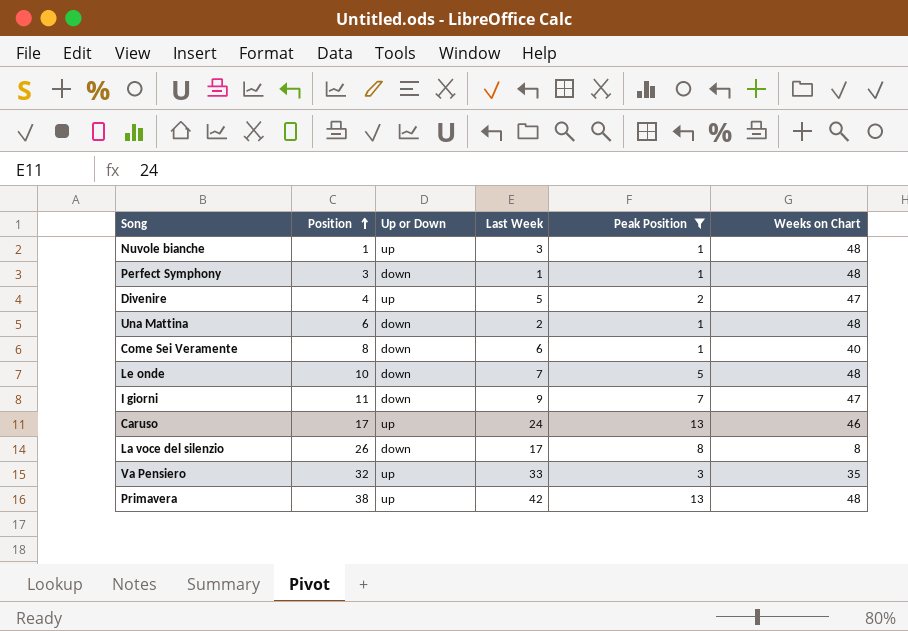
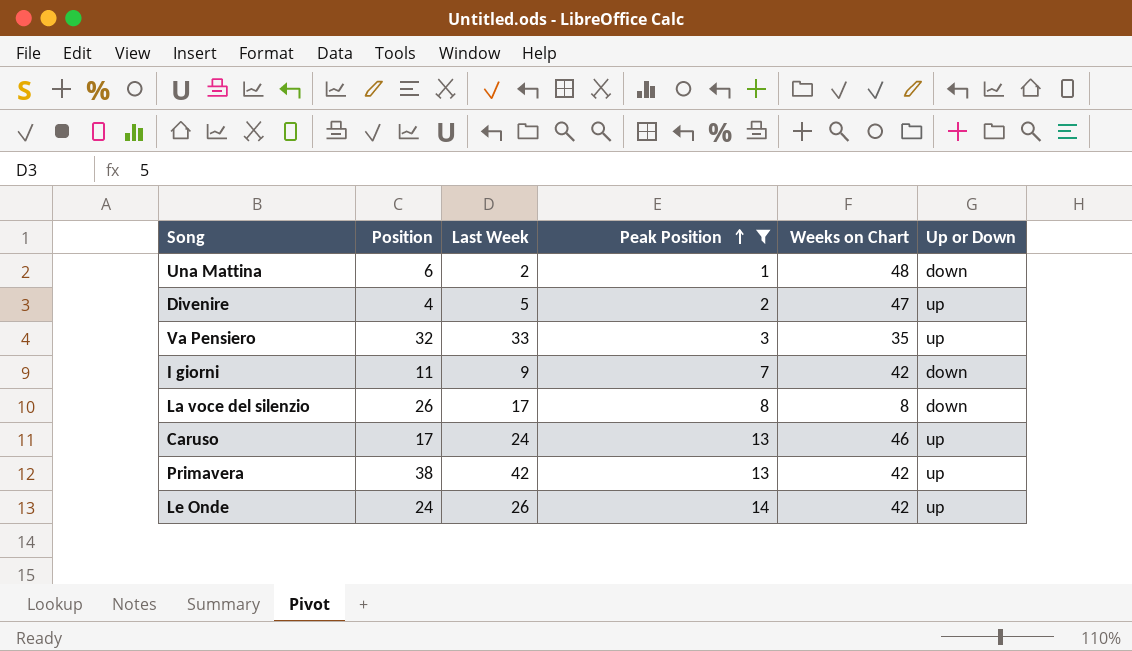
row order: Position ascending -> Peak Position ascending
column Up or Down | position: 3 -> 6
row Nuvole bianche: 1 | up | 3 | 1 | 48 -> none
row Perfect Symphony: 3 | down | 1 | 1 | 48 -> none
row Come Sei Veramente: 8 | down | 6 | 1 | 40 -> none
row Le onde: 10 | down | 7 | 5 | 48 -> none
I giorni | Weeks on Chart: 47 -> 42
Primavera | Weeks on Chart: 48 -> 42
row Le Onde: none -> 24 | 26 | 14 | 42 | up

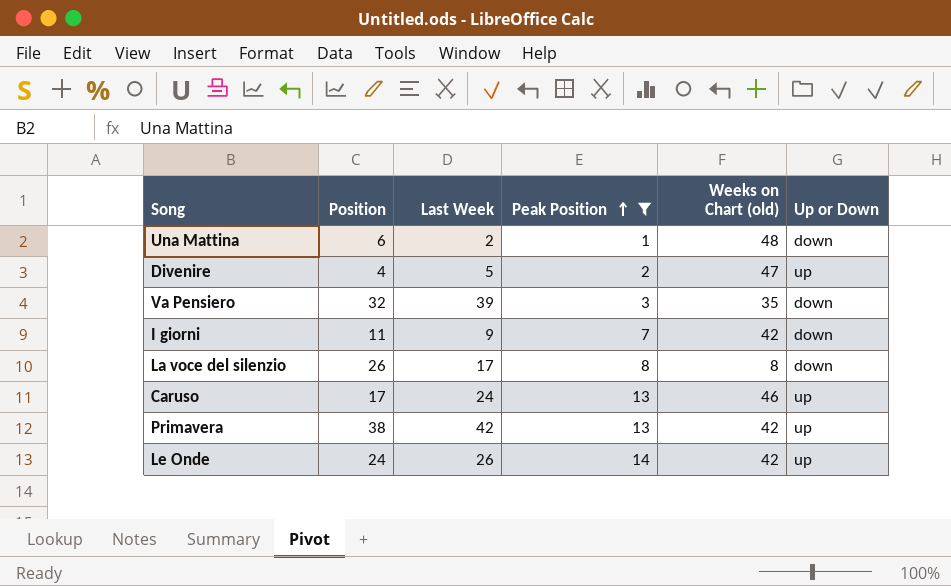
column name: Weeks on Chart -> Weeks on Chart (old)
Va Pensiero | Last Week: 33 -> 39
Va Pensiero | Up or Down: up -> down

